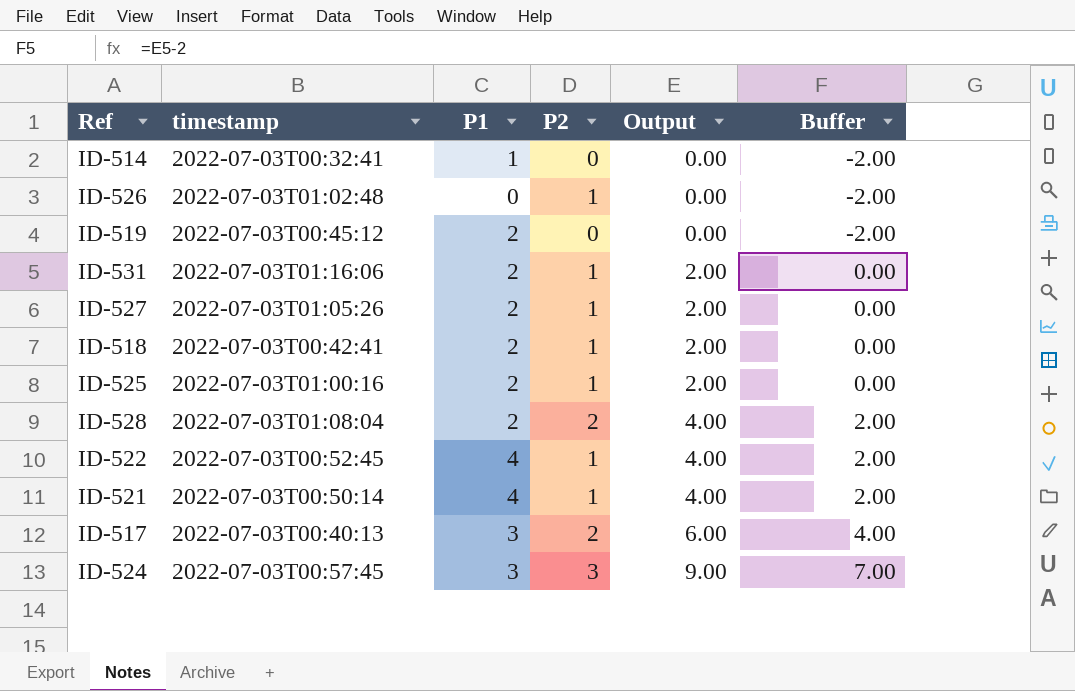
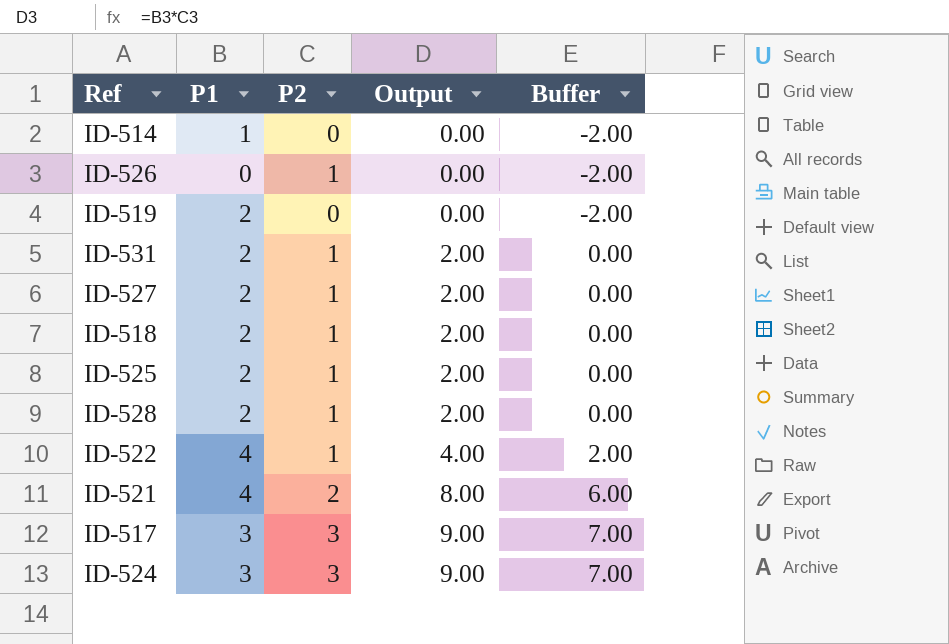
column timestamp | position: 2 -> none
ID-528 | P2: 2 -> 1
ID-528 | Output: 4.00 -> 2.00
ID-528 | Buffer: 2.00 -> 0.00
ID-521 | P2: 1 -> 2
ID-521 | Output: 4.00 -> 8.00
ID-521 | Buffer: 2.00 -> 6.00
ID-517 | P2: 2 -> 3
ID-517 | Output: 6.00 -> 9.00
ID-517 | Buffer: 4.00 -> 7.00

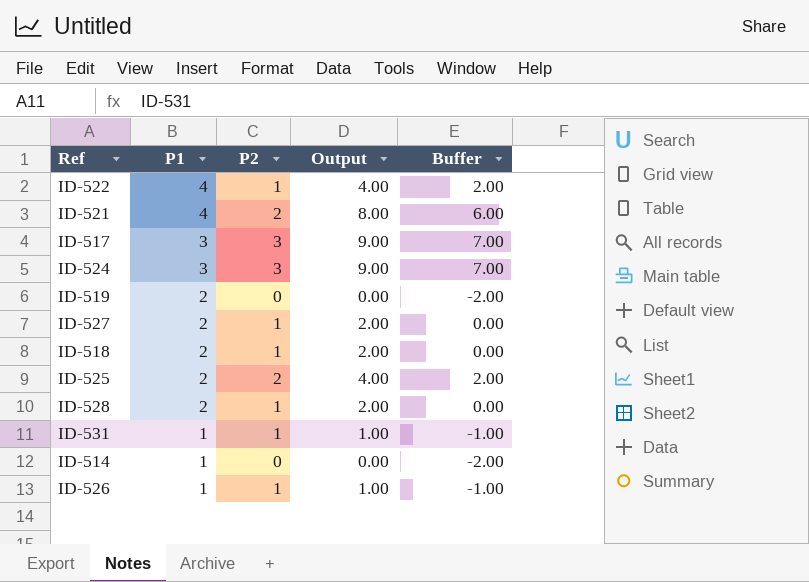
row order: Output ascending -> P1 descending
ID-525 | P2: 1 -> 2
ID-525 | Output: 2.00 -> 4.00
ID-525 | Buffer: 0.00 -> 2.00
ID-531 | P1: 2 -> 1
ID-531 | Output: 2.00 -> 1.00
ID-531 | Buffer: 0.00 -> -1.00
ID-526 | P1: 0 -> 1
ID-526 | Output: 0.00 -> 1.00
ID-526 | Buffer: -2.00 -> -1.00

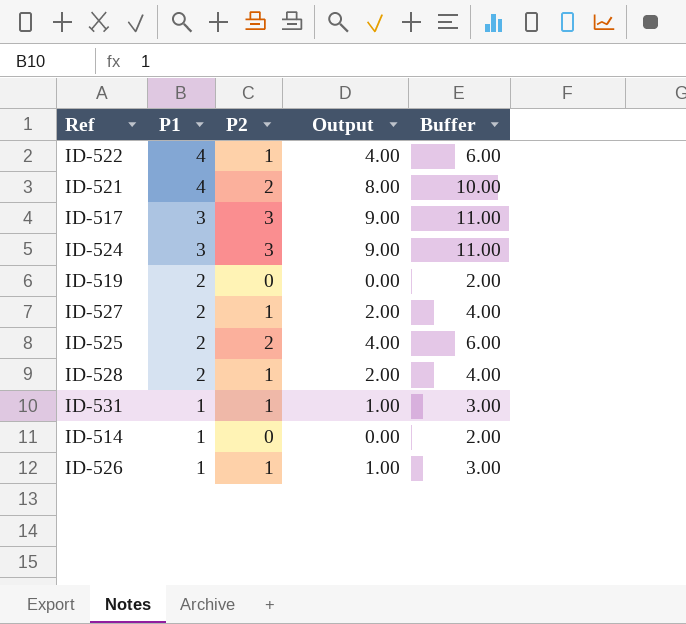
column Buffer | formula: [Output] - 2 -> [Output] + 2
row ID-518: 2 | 1 | 2.00 | 0.00 -> none

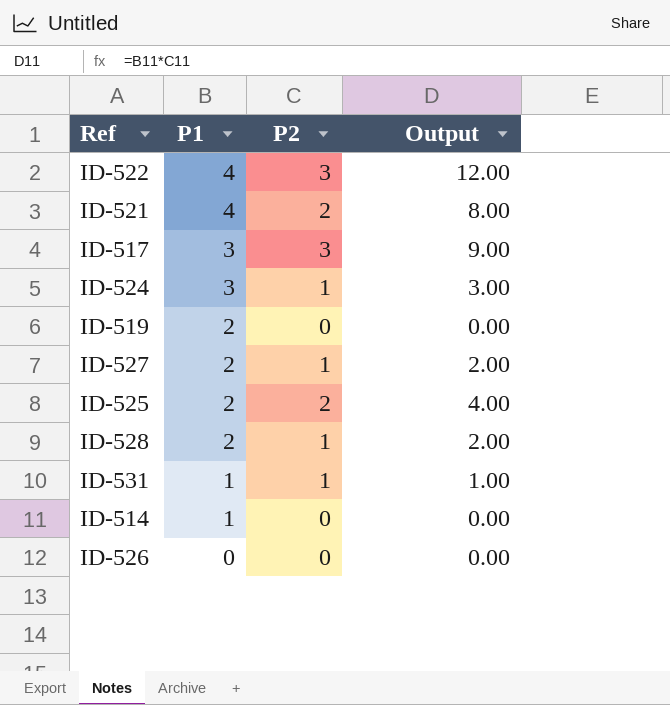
column Buffer | formula: [Output] + 2 -> none
ID-522 | P2: 1 -> 3
ID-522 | Output: 4.00 -> 12.00
ID-524 | P2: 3 -> 1
ID-524 | Output: 9.00 -> 3.00
ID-526 | P1: 1 -> 0
ID-526 | P2: 1 -> 0
ID-526 | Output: 1.00 -> 0.00

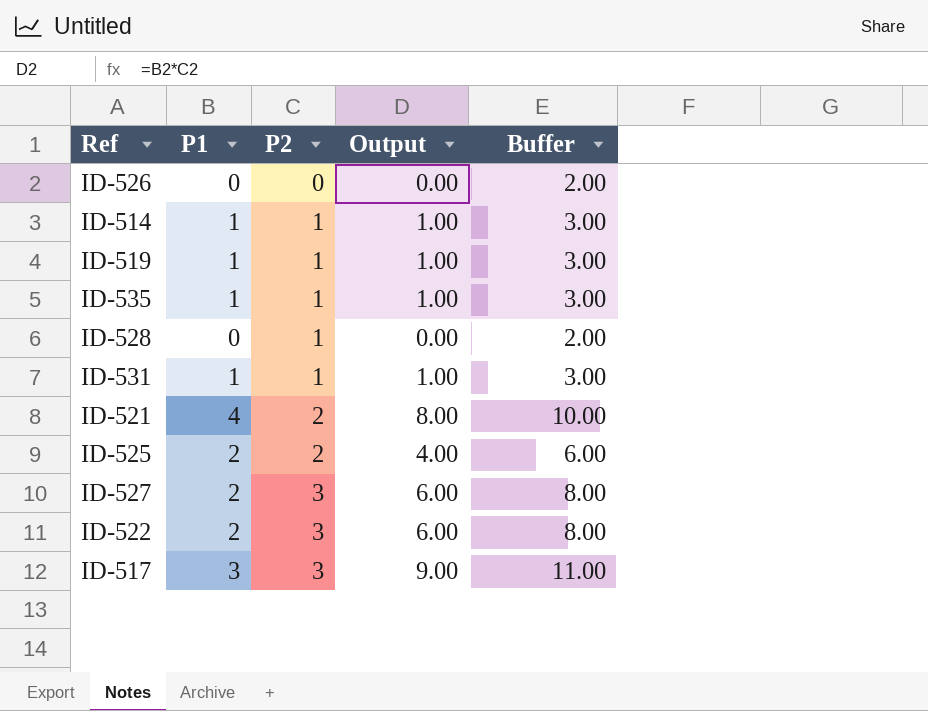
row order: P1 descending -> P2 ascending
column Buffer | formula: none -> [Output] + 2
row ID-524: 3 | 1 | 3.00 -> none
ID-514 | P2: 0 -> 1
ID-514 | Output: 0.00 -> 1.00
ID-519 | P1: 2 -> 1
ID-519 | P2: 0 -> 1
ID-519 | Output: 0.00 -> 1.00
row ID-535: none -> 1 | 1 | 1.00 | 3.00
ID-528 | P1: 2 -> 0
ID-528 | Output: 2.00 -> 0.00
ID-527 | P2: 1 -> 3
ID-527 | Output: 2.00 -> 6.00
ID-522 | P1: 4 -> 2
ID-522 | Output: 12.00 -> 6.00

